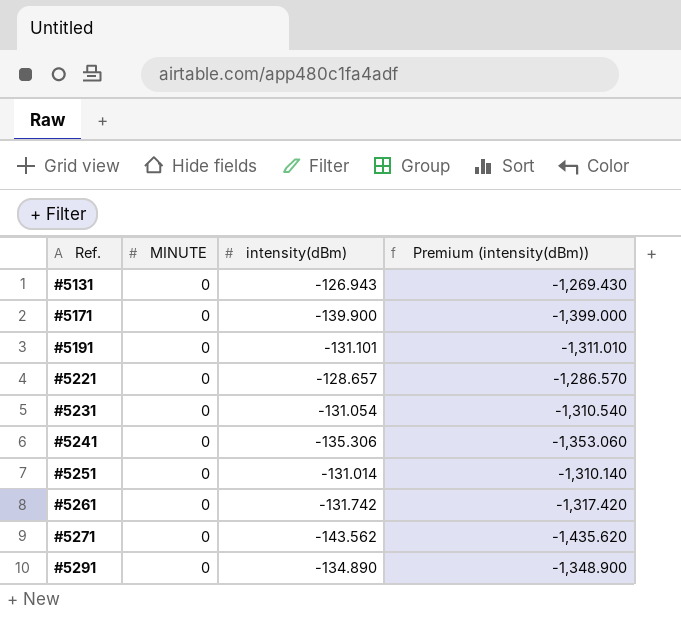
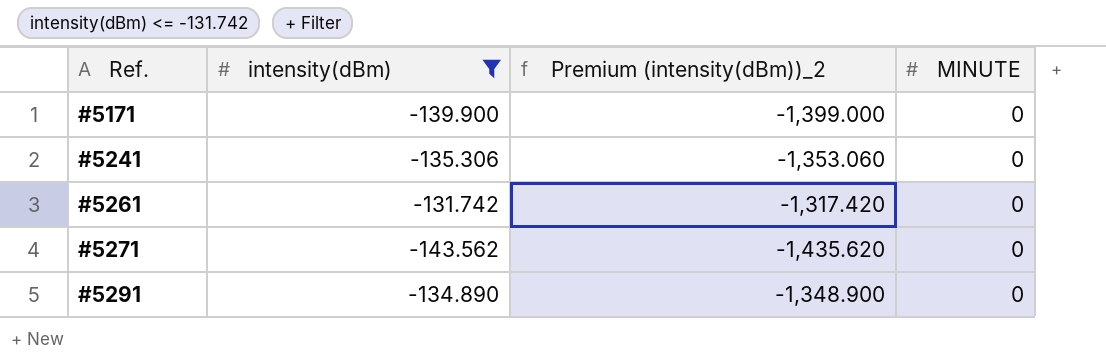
filter: none -> intensity(dBm) <= -131.742
column name: Premium (intensity(dBm)) -> Premium (intensity(dBm))_2
column MINUTE | position: 2 -> 4

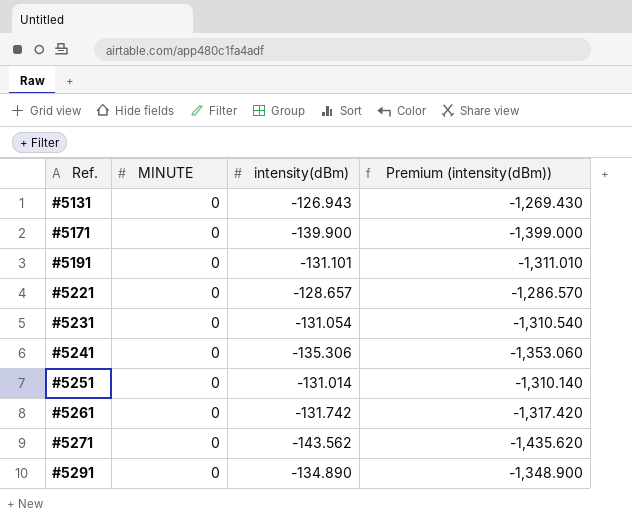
filter: intensity(dBm) <= -131.742 -> none
column MINUTE | position: 4 -> 2
column name: Premium (intensity(dBm))_2 -> Premium (intensity(dBm))

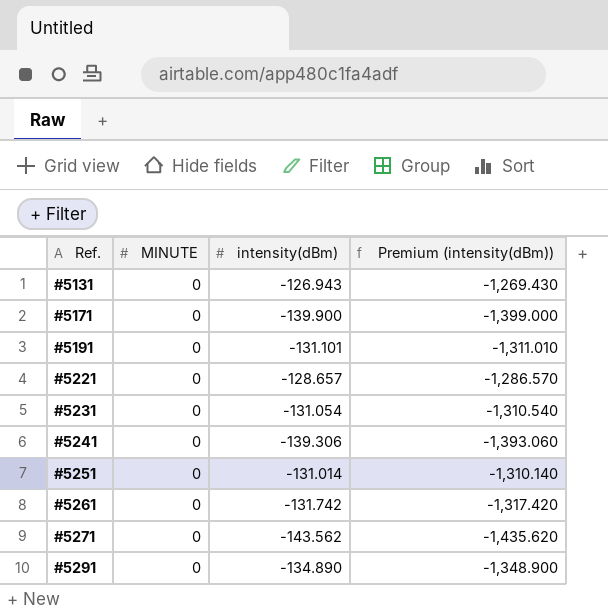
#5241 | intensity(dBm): -135.306 -> -139.306
#5241 | Premium (intensity(dBm)): -1,353.060 -> -1,393.060

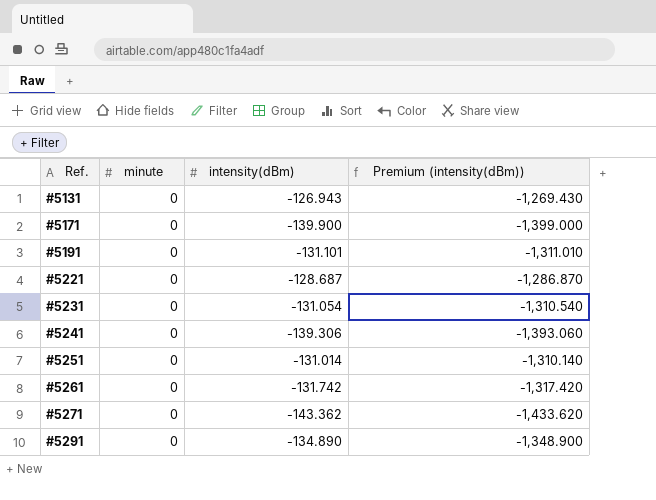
column name: MINUTE -> minute
#5221 | intensity(dBm): -128.657 -> -128.687
#5221 | Premium (intensity(dBm)): -1,286.570 -> -1,286.870
#5271 | intensity(dBm): -143.562 -> -143.362
#5271 | Premium (intensity(dBm)): -1,435.620 -> -1,433.620

